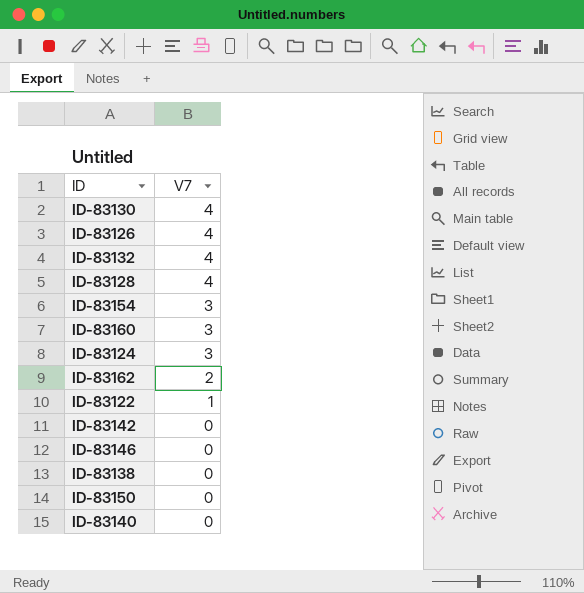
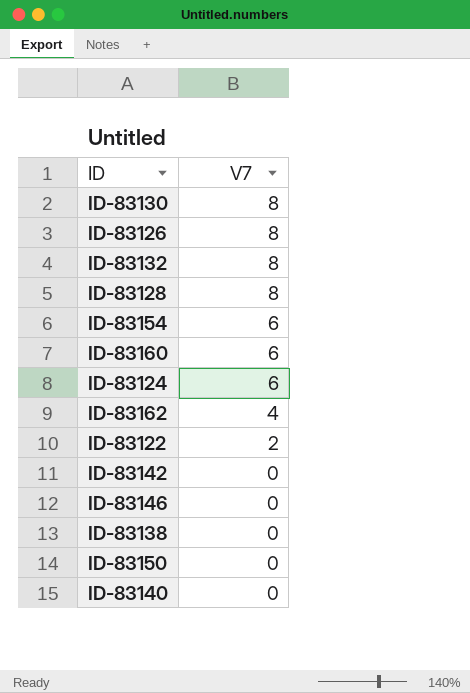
ID-83130 | V7: 4 -> 8
ID-83126 | V7: 4 -> 8
ID-83132 | V7: 4 -> 8
ID-83128 | V7: 4 -> 8
ID-83154 | V7: 3 -> 6
ID-83160 | V7: 3 -> 6
ID-83124 | V7: 3 -> 6
ID-83162 | V7: 2 -> 4
ID-83122 | V7: 1 -> 2

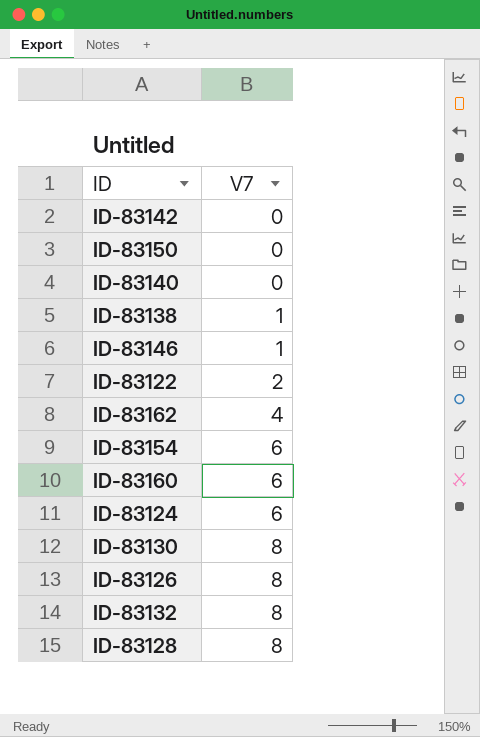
row order: V7 descending -> V7 ascending
ID-83138 | V7: 0 -> 1
ID-83146 | V7: 0 -> 1

